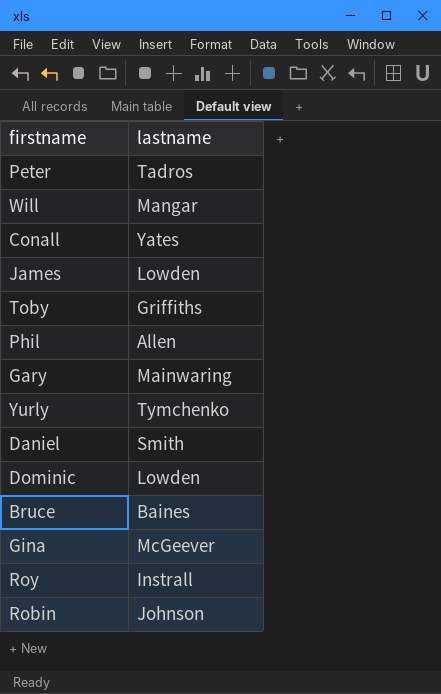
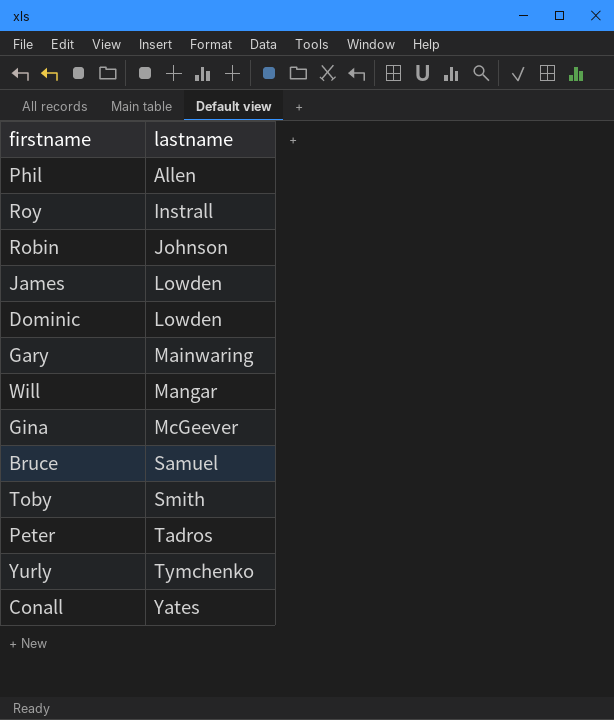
row order: none -> lastname ascending
row Daniel: Smith -> none
Bruce | lastname: Baines -> Samuel
Toby | lastname: Griffiths -> Smith

